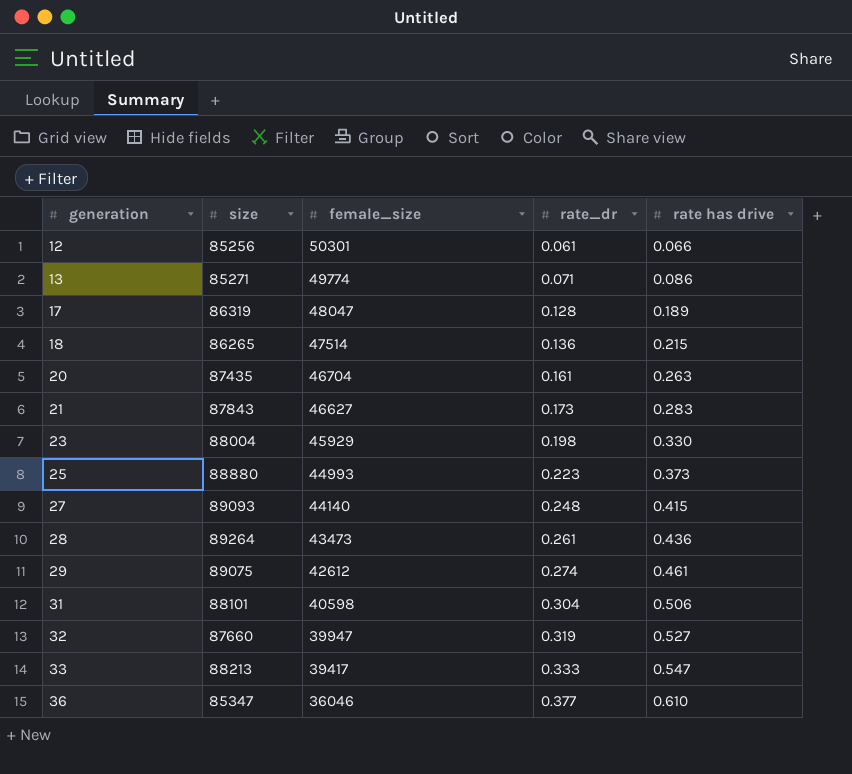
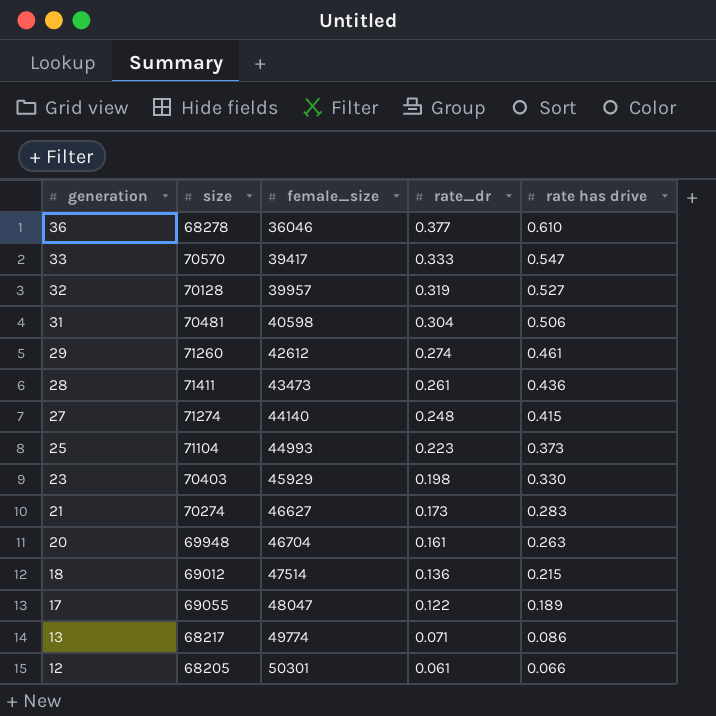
row order: generation ascending -> generation descending
36 | size: 85347 -> 68278
33 | size: 88213 -> 70570
32 | size: 87660 -> 70128
32 | female_size: 39947 -> 39957
31 | size: 88101 -> 70481
29 | size: 89075 -> 71260
28 | size: 89264 -> 71411
27 | size: 89093 -> 71274
25 | size: 88880 -> 71104
23 | size: 88004 -> 70403
21 | size: 87843 -> 70274
20 | size: 87435 -> 69948
18 | size: 86265 -> 69012
17 | size: 86319 -> 69055
17 | rate_dr: 0.128 -> 0.122
13 | size: 85271 -> 68217
12 | size: 85256 -> 68205

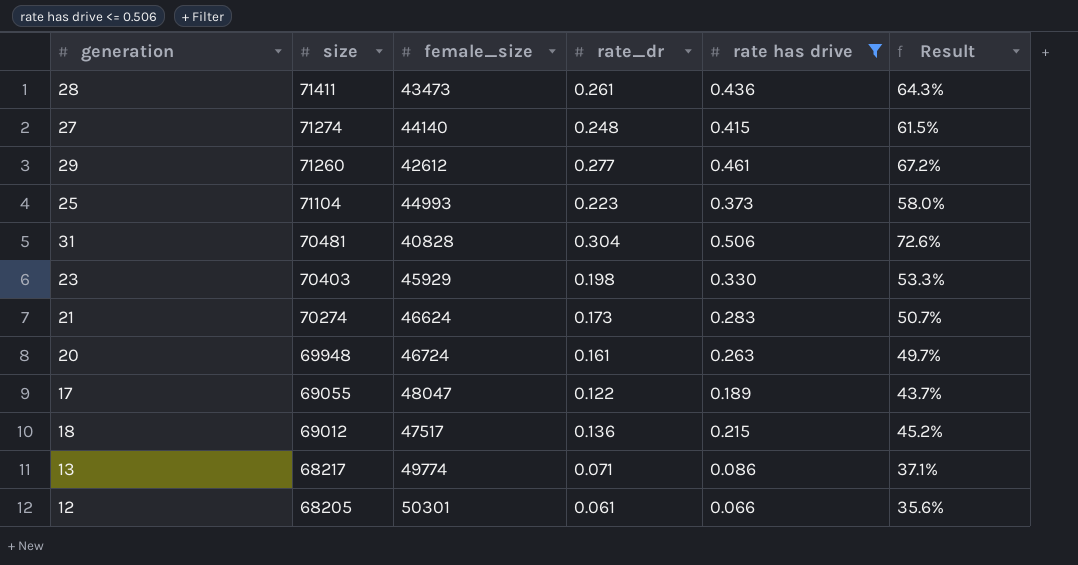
filter: none -> rate has drive <= 0.506
row order: generation descending -> size descending
column Result | formula: none -> ([size] - [female_size]) / [female_size]
29 | rate_dr: 0.274 -> 0.277
31 | female_size: 40598 -> 40828
21 | female_size: 46627 -> 46624
20 | female_size: 46704 -> 46724
18 | female_size: 47514 -> 47517

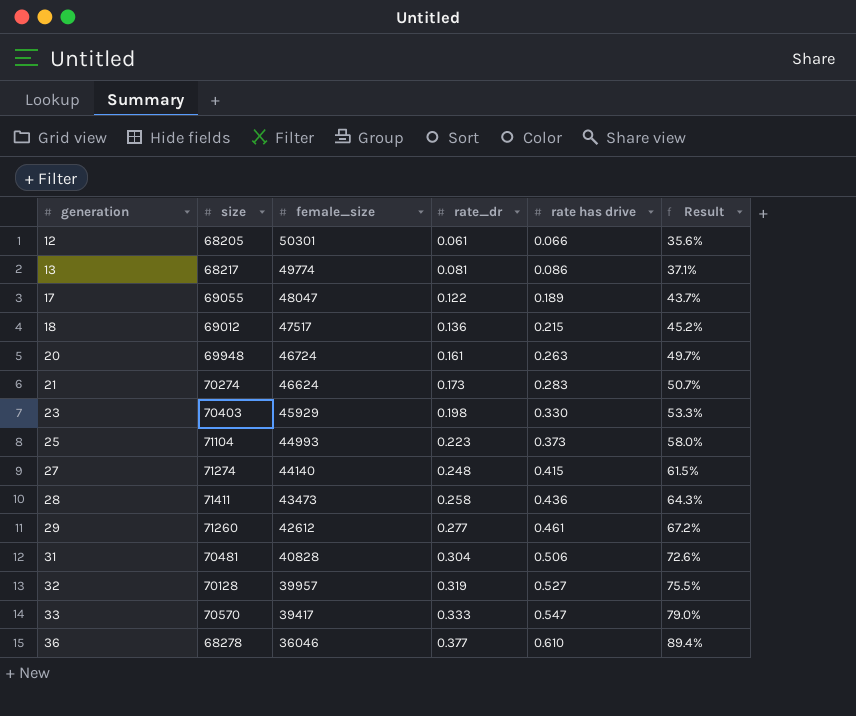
filter: rate has drive <= 0.506 -> none
row order: size descending -> generation ascending
13 | rate_dr: 0.071 -> 0.081
28 | rate_dr: 0.261 -> 0.258

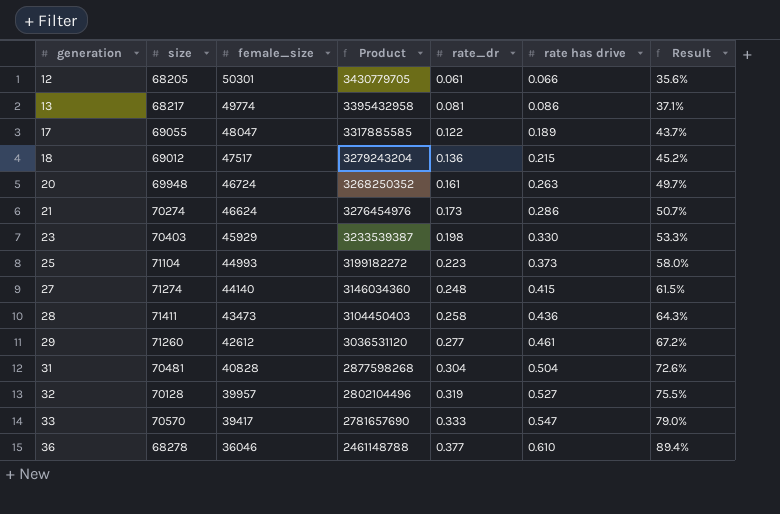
column Product | formula: none -> [size] * [female_size]
21 | rate has drive: 0.283 -> 0.286
31 | rate has drive: 0.506 -> 0.504

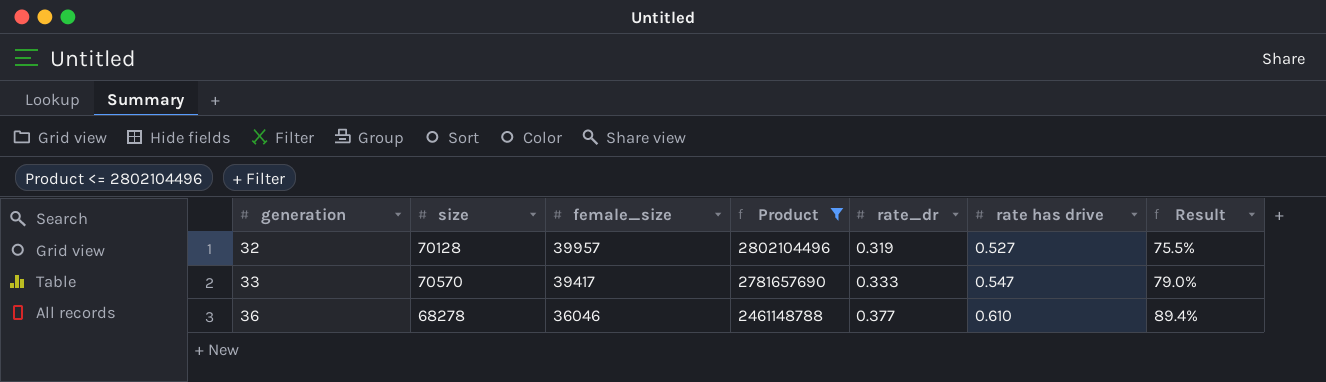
filter: none -> Product <= 2802104496

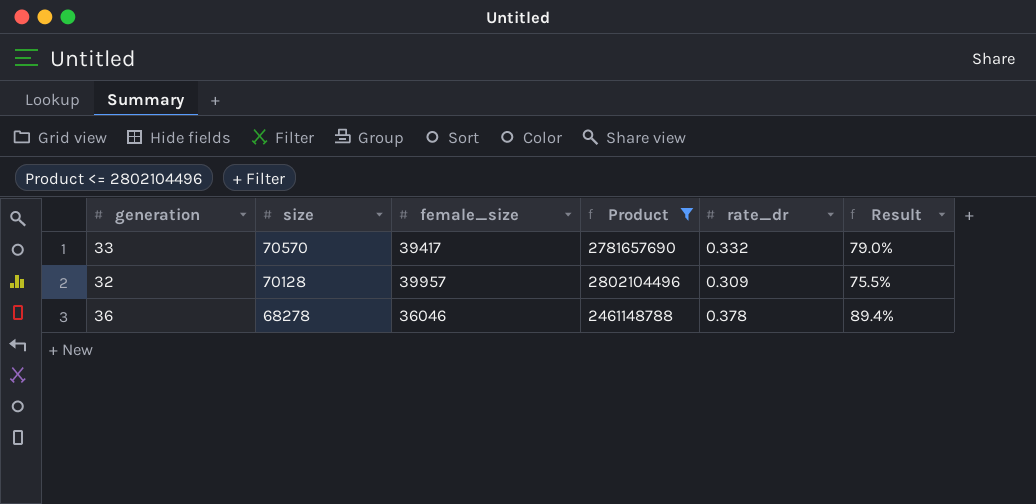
row order: generation ascending -> size descending
column rate has drive | position: 6 -> none
33 | rate_dr: 0.333 -> 0.332
32 | rate_dr: 0.319 -> 0.309
36 | rate_dr: 0.377 -> 0.378

